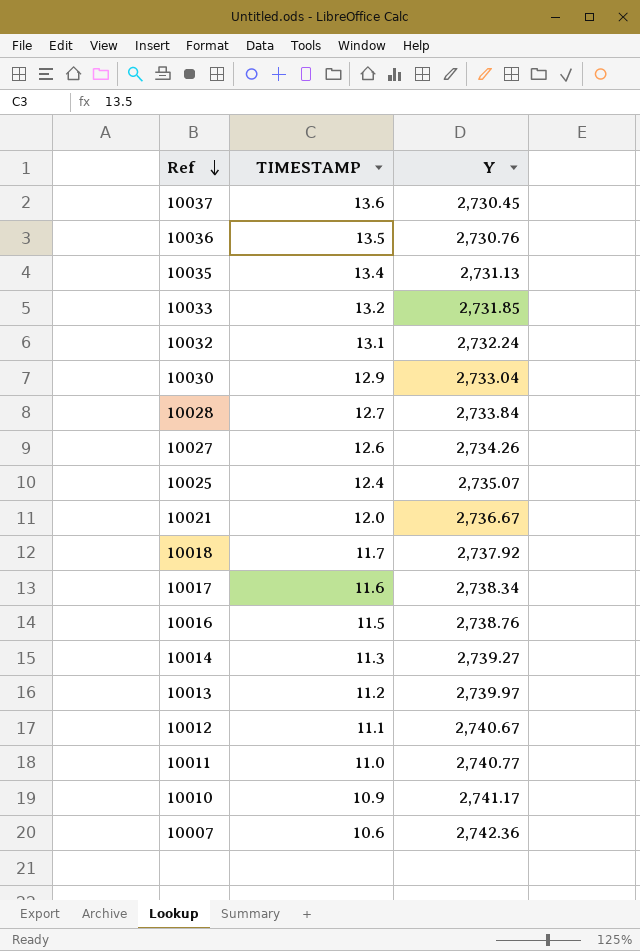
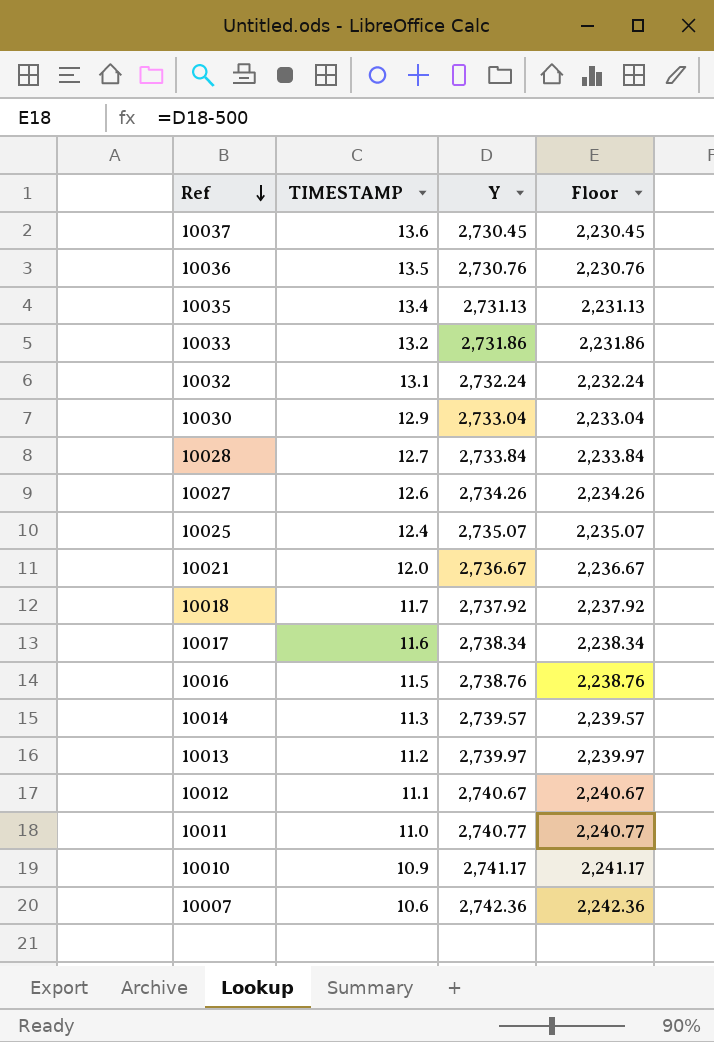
column Floor | formula: none -> [Y] - 500
10033 | Y: 2,731.85 -> 2,731.86
10014 | Y: 2,739.27 -> 2,739.57

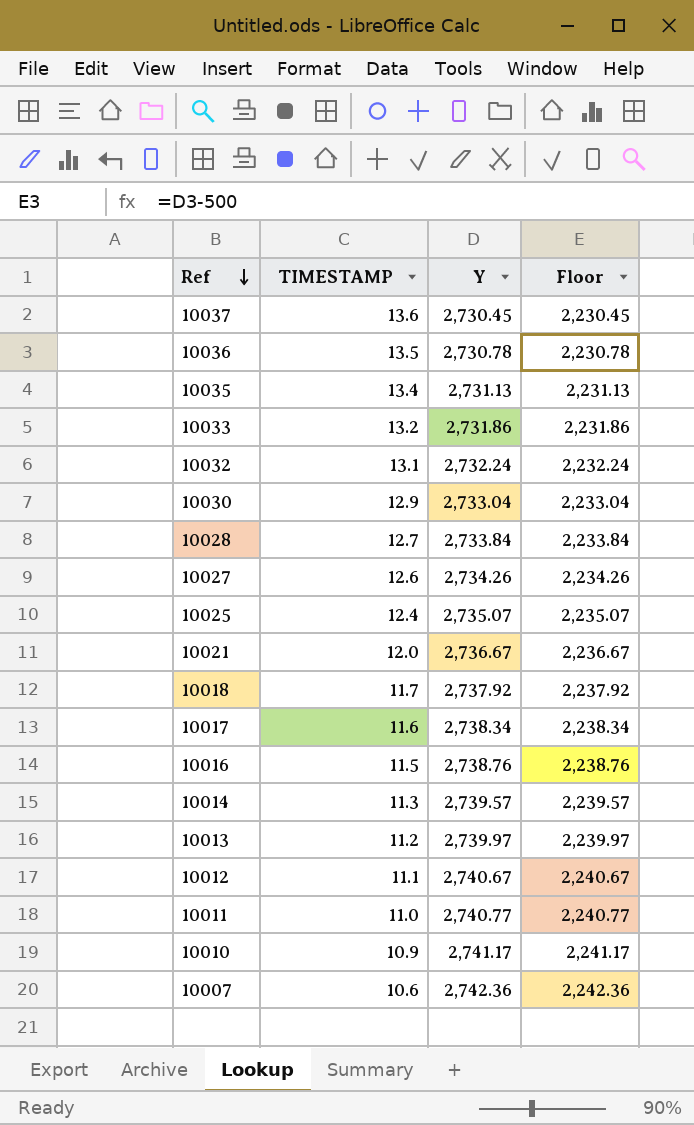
10036 | Y: 2,730.76 -> 2,730.78
10036 | Floor: 2,230.76 -> 2,230.78

